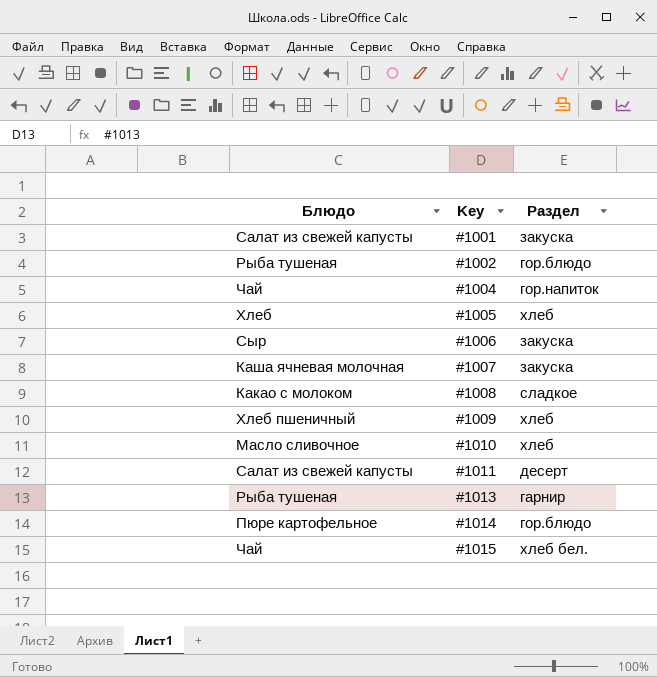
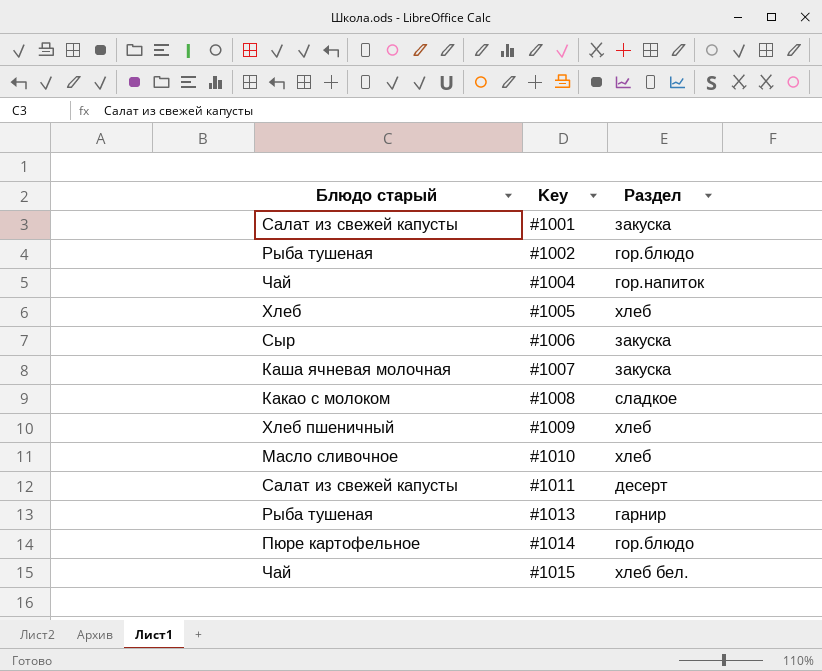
column name: Блюдо -> Блюдо старый

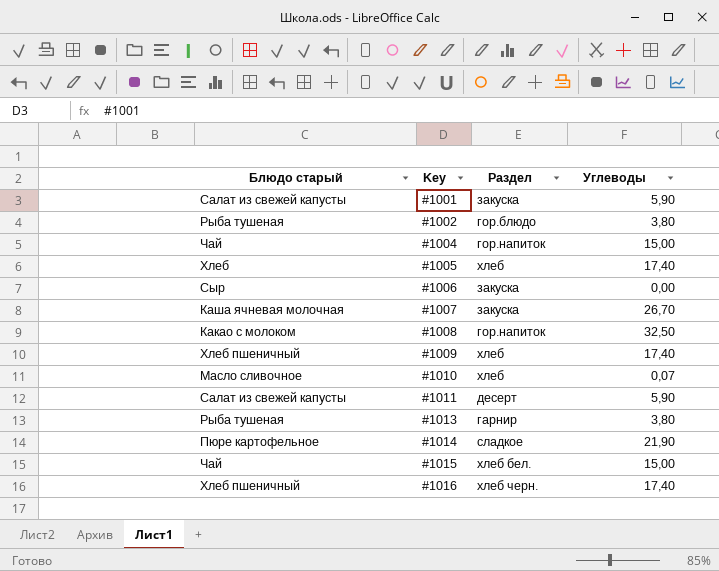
column Углеводы | position: none -> 4
#1008 | Раздел: сладкое -> гор.напиток
#1014 | Раздел: гор.блюдо -> сладкое
row #1016: none -> Хлеб пшеничный | хлеб черн. | 17,40

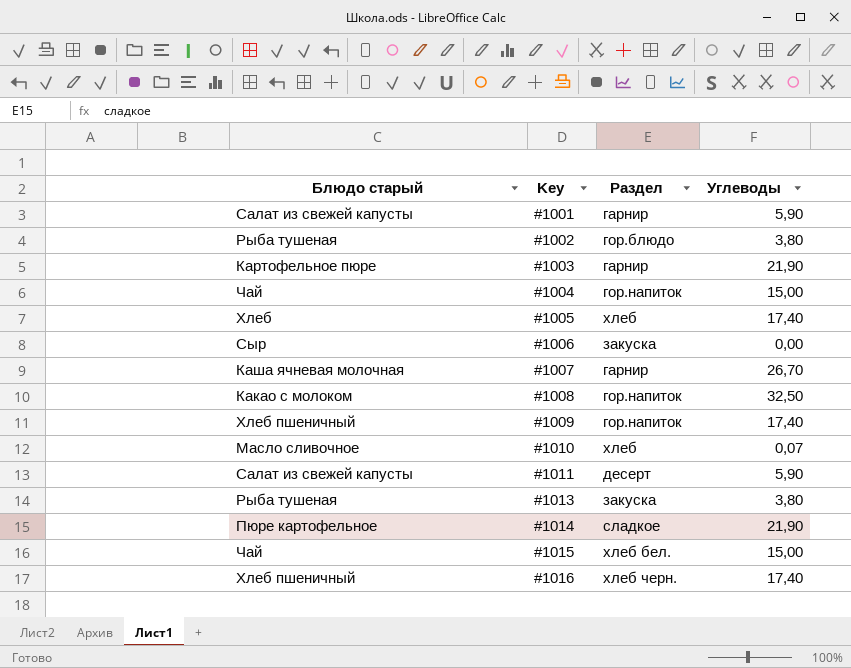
#1001 | Раздел: закуска -> гарнир
row #1003: none -> Картофельное пюре | гарнир | 21,90
#1007 | Раздел: закуска -> гарнир
#1009 | Раздел: хлеб -> гор.напиток
#1013 | Раздел: гарнир -> закуска

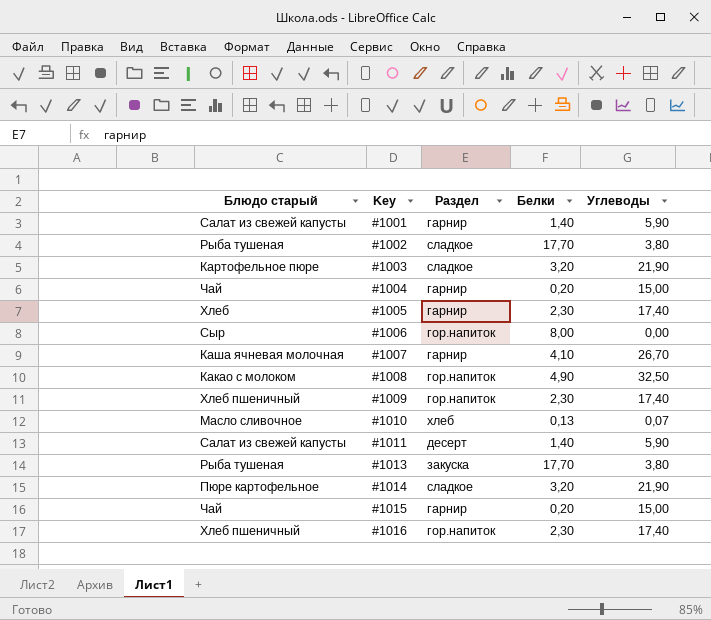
column Белки | position: none -> 4
#1002 | Раздел: гор.блюдо -> сладкое
#1003 | Раздел: гарнир -> сладкое
#1004 | Раздел: гор.напиток -> гарнир
#1005 | Раздел: хлеб -> гарнир
#1006 | Раздел: закуска -> гор.напиток
#1015 | Раздел: хлеб бел. -> гарнир
#1016 | Раздел: хлеб черн. -> гор.напиток

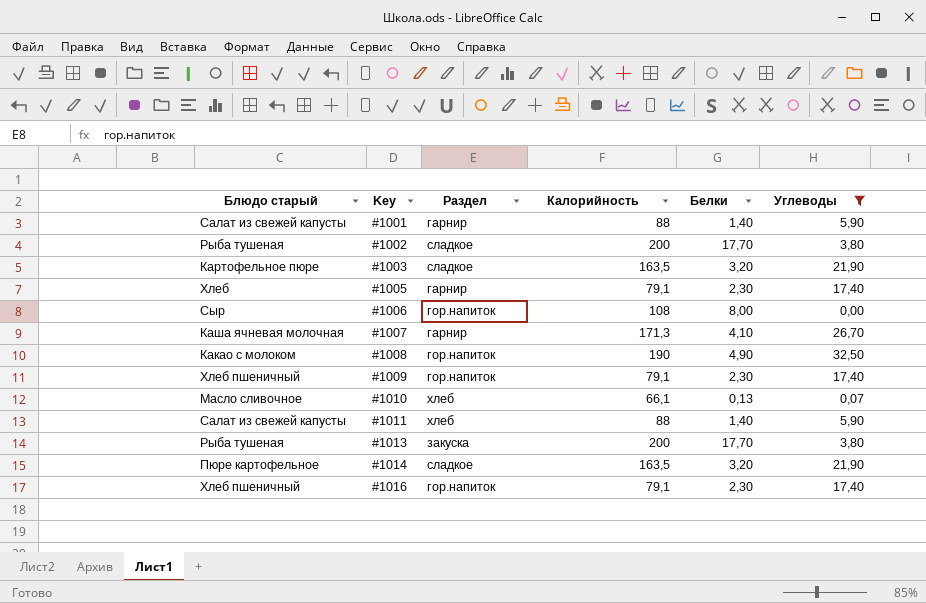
filter: none -> Углеводы != 15,00
column Калорийность | position: none -> 4
#1011 | Раздел: десерт -> хлеб

